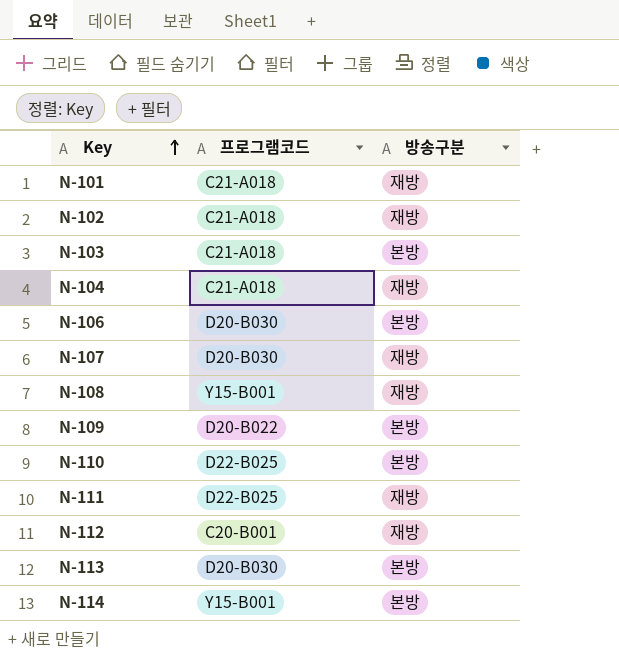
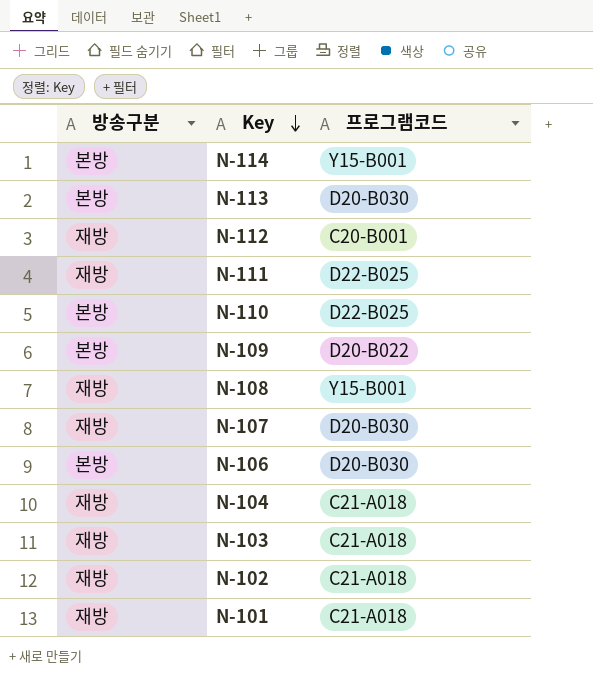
row order: Key ascending -> Key descending
column 방송구분 | position: 3 -> 1
N-103 | 방송구분: 본방 -> 재방

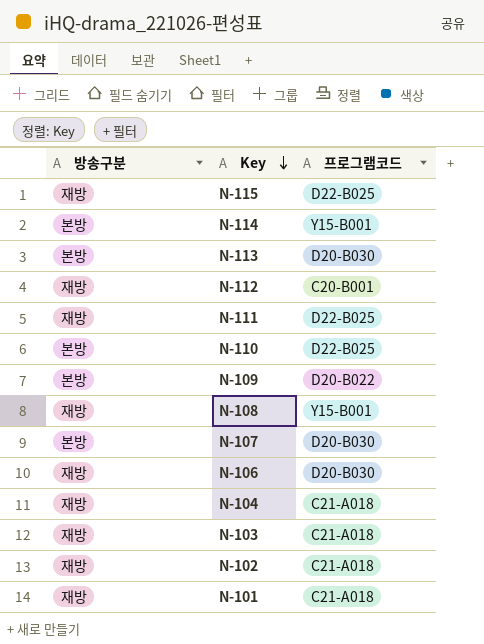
row N-115: none -> 재방 | D22-B025
N-107 | 방송구분: 재방 -> 본방
N-106 | 방송구분: 본방 -> 재방

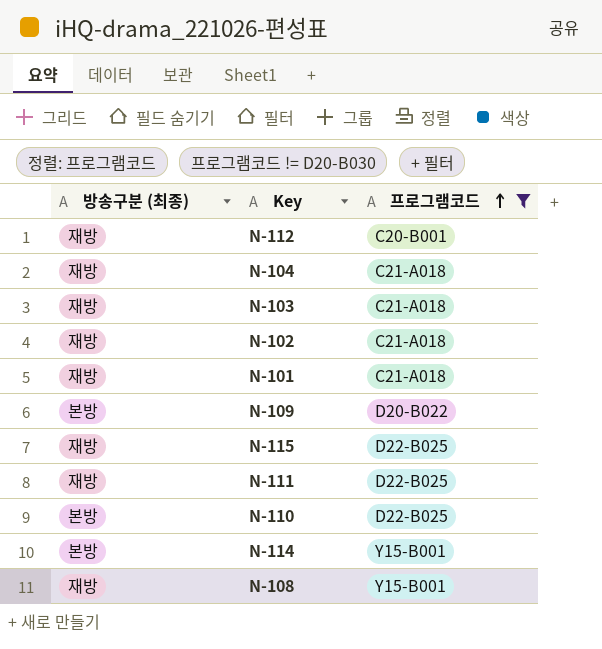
filter: none -> 프로그램코드 != D20-B030
row order: Key descending -> 프로그램코드 ascending
column name: 방송구분 -> 방송구분 (최종)

